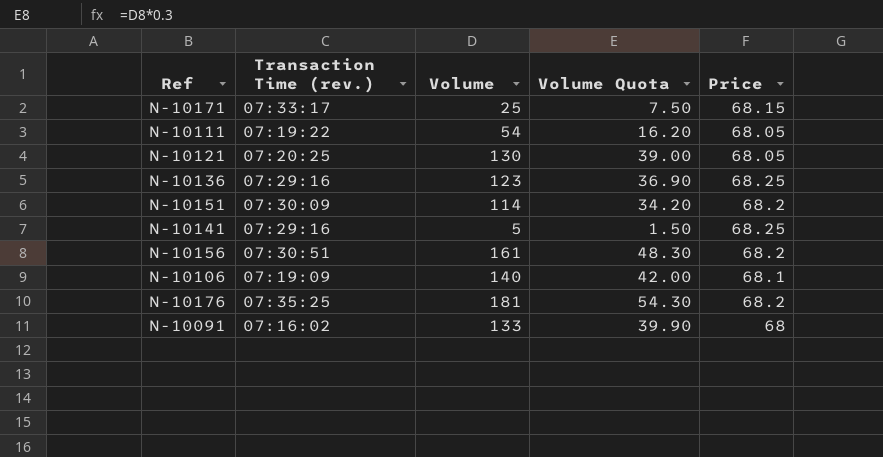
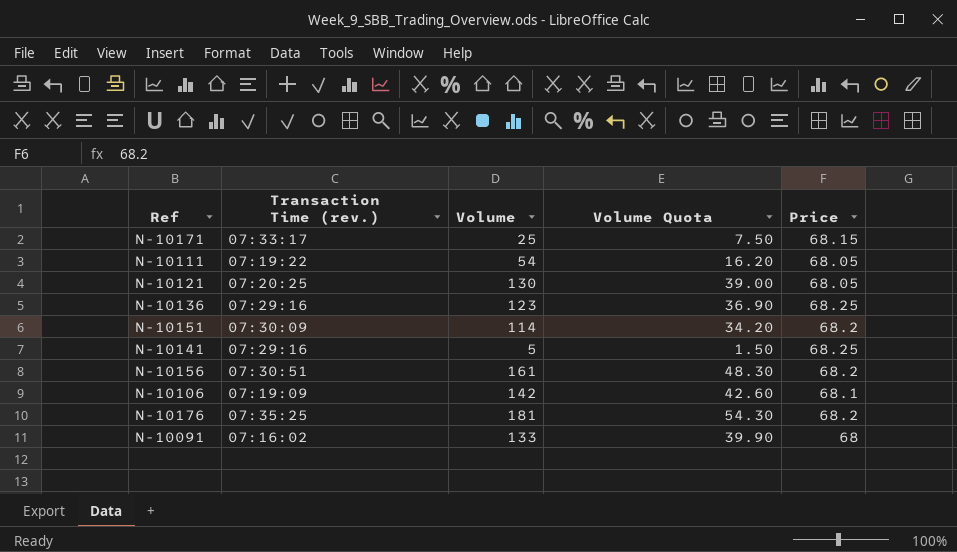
N-10106 | Volume: 140 -> 142
N-10106 | Volume Quota: 42.00 -> 42.60

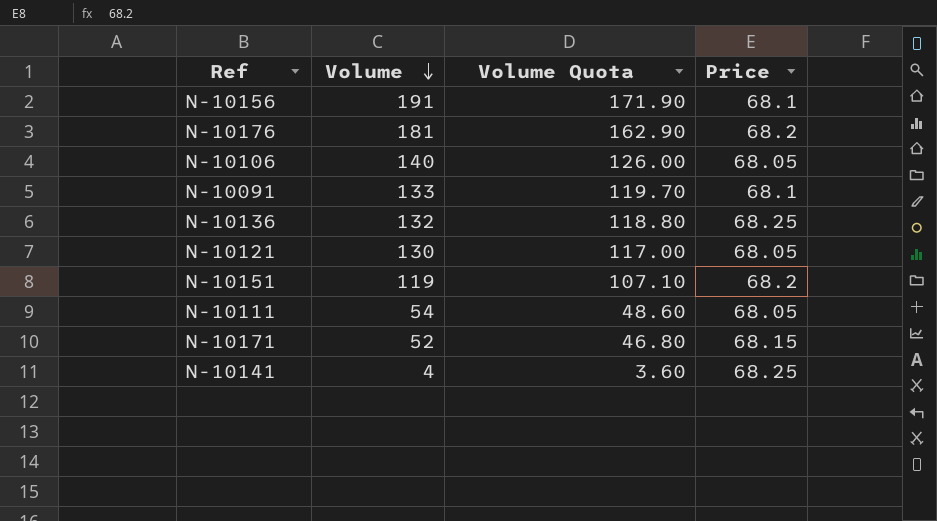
row order: none -> Volume descending
column Transaction Time (rev.) | position: 2 -> none
column Volume Quota | formula: [Volume] * 0.3 -> [Volume] * 0.9
N-10156 | Volume: 161 -> 191
N-10156 | Price: 68.2 -> 68.1
N-10106 | Volume: 142 -> 140
N-10106 | Price: 68.1 -> 68.05
N-10091 | Price: 68 -> 68.1
N-10136 | Volume: 123 -> 132
N-10151 | Volume: 114 -> 119
N-10171 | Volume: 25 -> 52
N-10141 | Volume: 5 -> 4

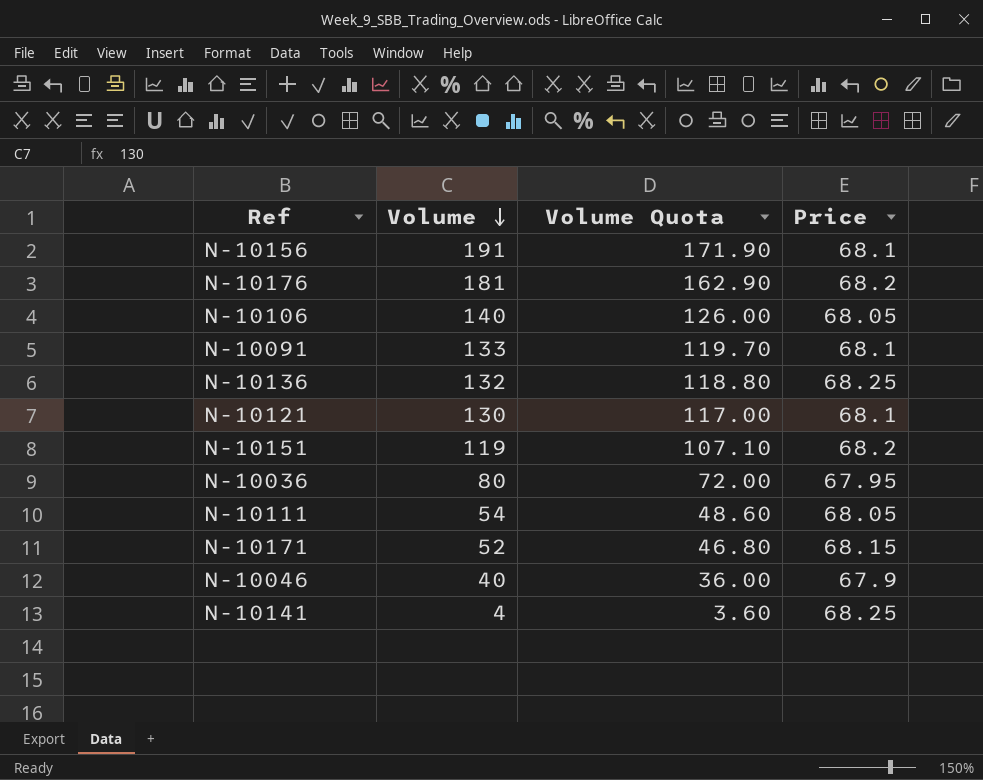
N-10121 | Price: 68.05 -> 68.1
row N-10036: none -> 80 | 72.00 | 67.95
row N-10046: none -> 40 | 36.00 | 67.9

